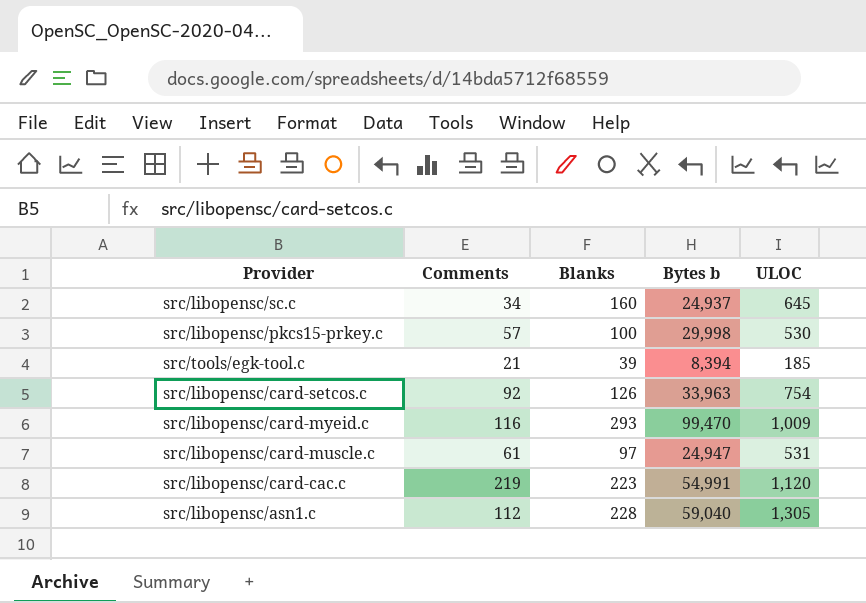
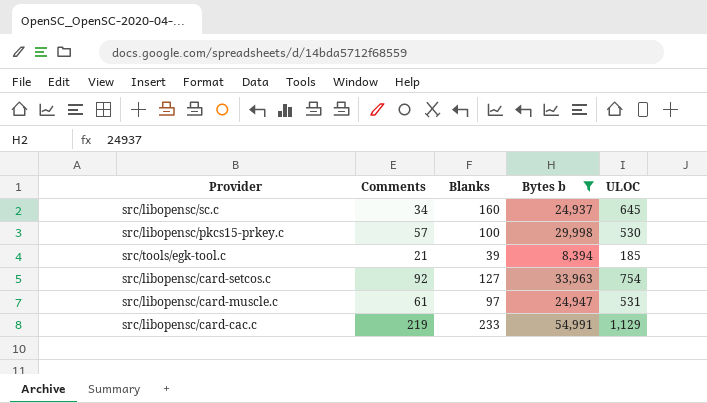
filter: none -> Bytes b <= 54,991
src/libopensc/card-setcos.c | Blanks: 126 -> 127
src/libopensc/card-cac.c | Blanks: 223 -> 233
src/libopensc/card-cac.c | ULOC: 1,120 -> 1,129

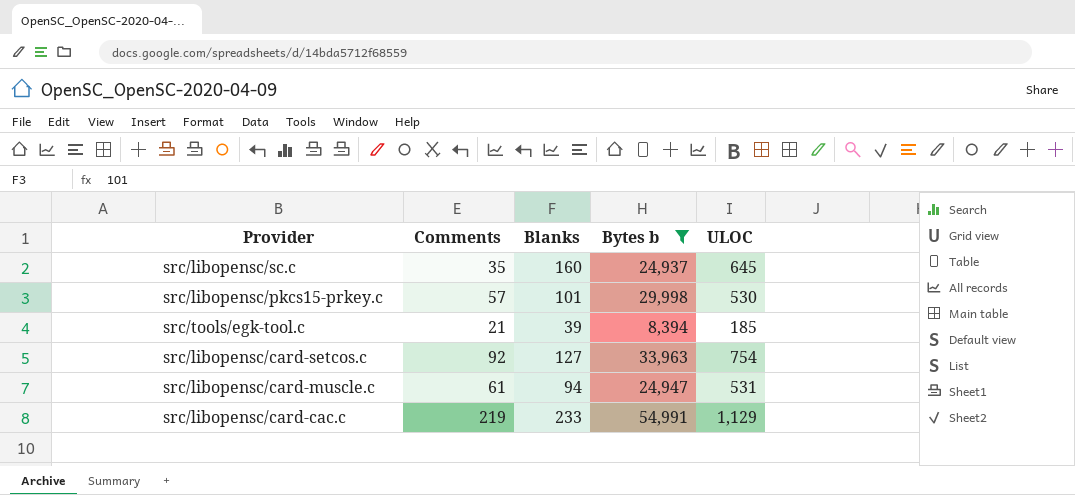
src/libopensc/sc.c | Comments: 34 -> 35
src/libopensc/pkcs15-prkey.c | Blanks: 100 -> 101
src/libopensc/card-muscle.c | Blanks: 97 -> 94

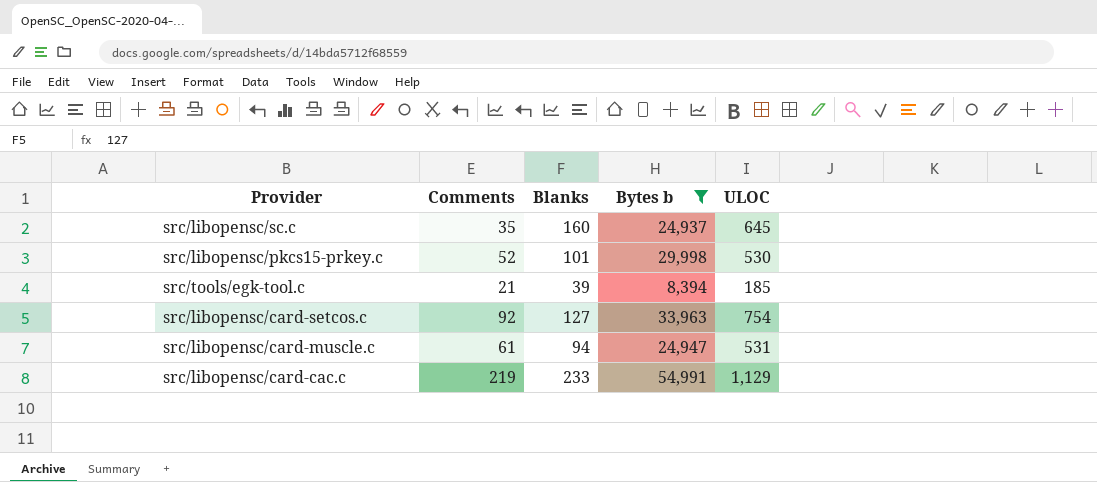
src/libopensc/pkcs15-prkey.c | Comments: 57 -> 52

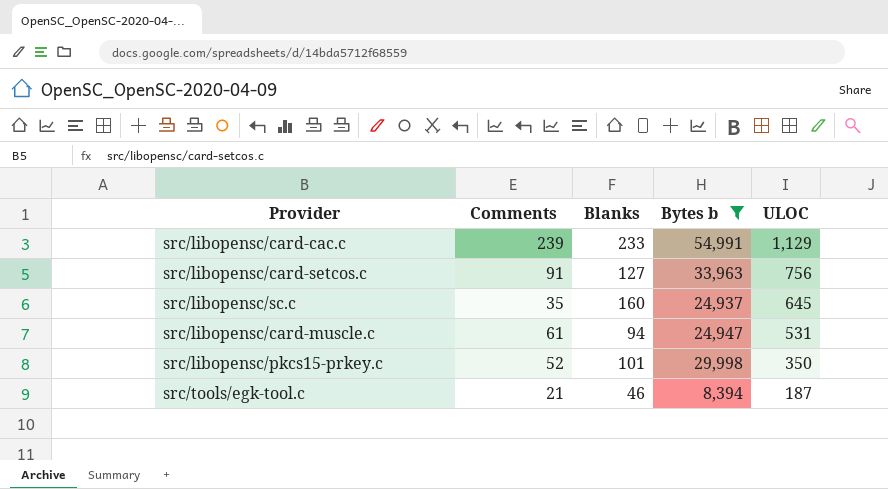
row order: none -> ULOC descending
src/libopensc/card-cac.c | Comments: 219 -> 239
src/libopensc/card-setcos.c | Comments: 92 -> 91
src/libopensc/card-setcos.c | ULOC: 754 -> 756
src/libopensc/pkcs15-prkey.c | ULOC: 530 -> 350
src/tools/egk-tool.c | Blanks: 39 -> 46
src/tools/egk-tool.c | ULOC: 185 -> 187

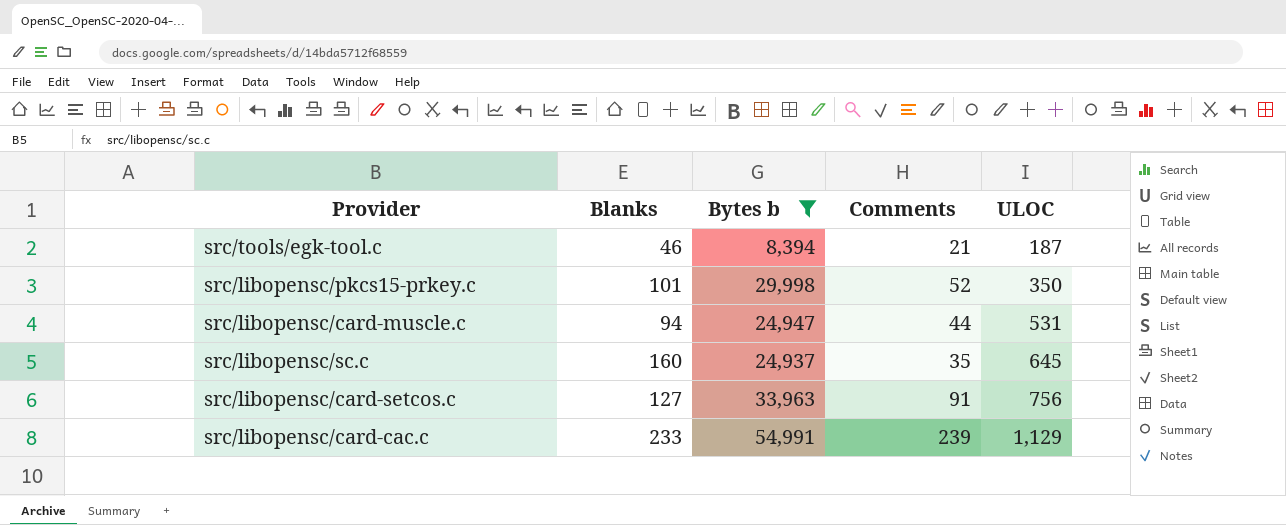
row order: ULOC descending -> ULOC ascending
column Comments | position: 2 -> 4
src/libopensc/card-muscle.c | Comments: 61 -> 44

